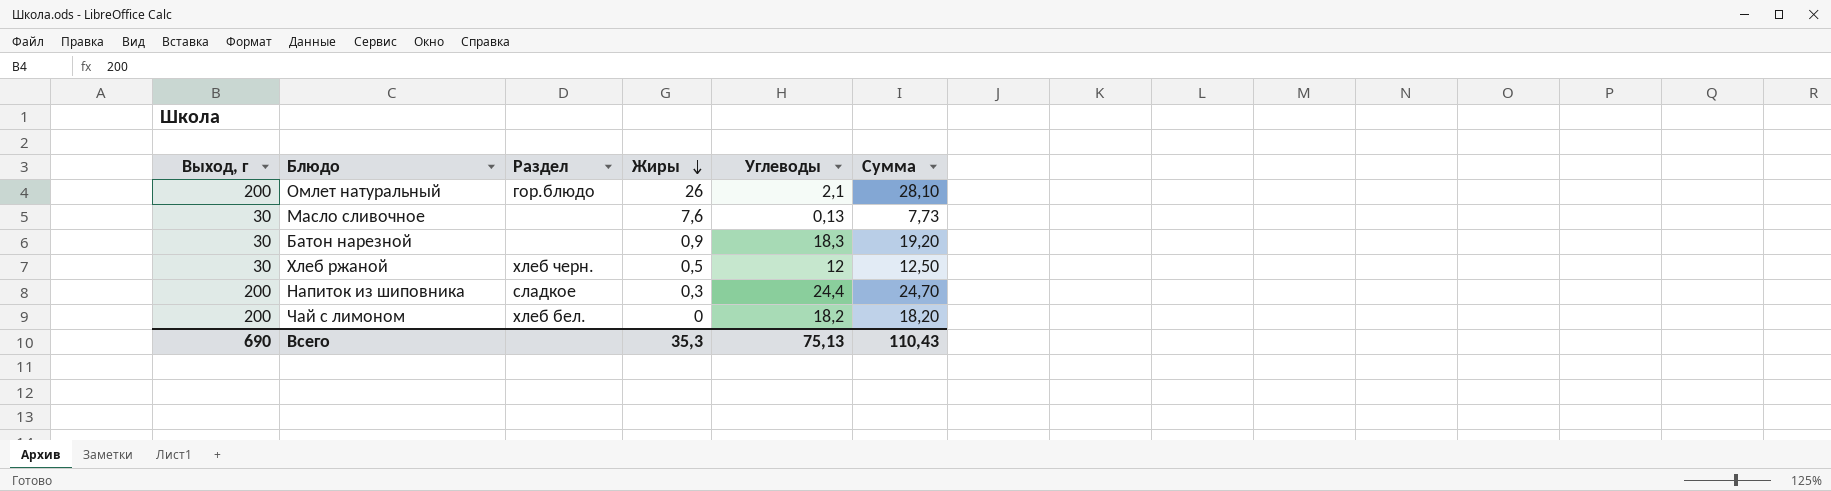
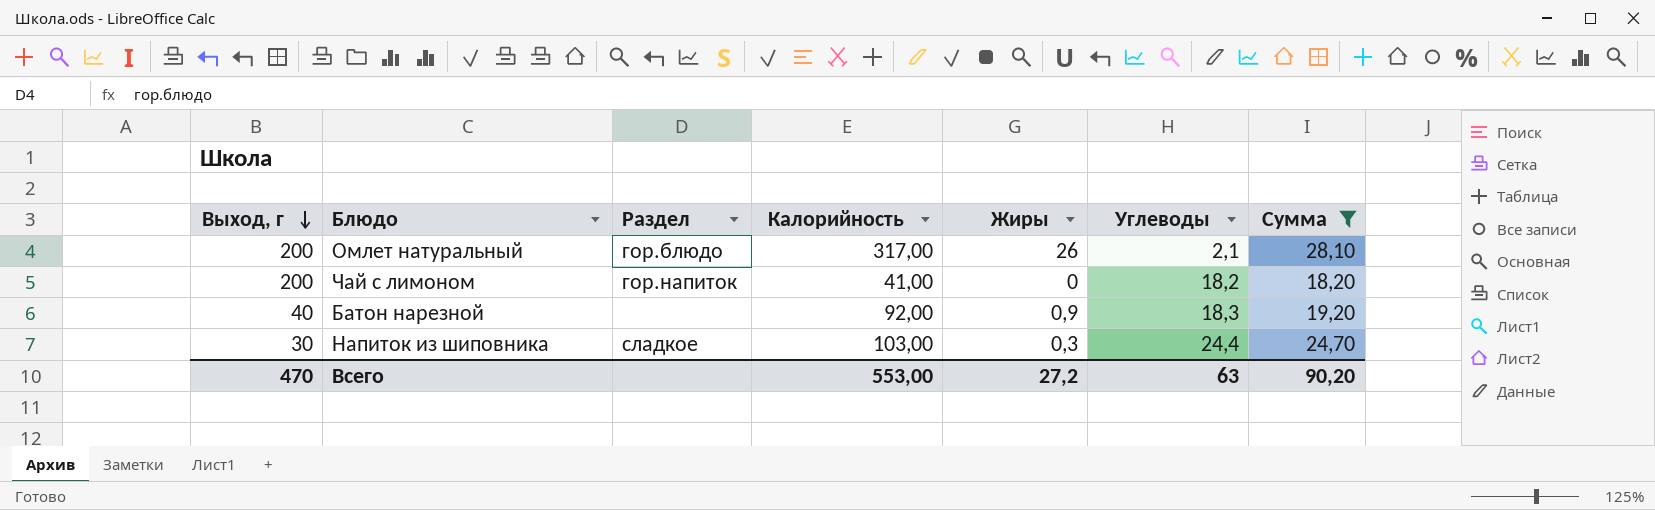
filter: none -> Сумма >= 18,20
row order: Жиры descending -> Выход, г descending
column Калорийность | position: none -> 4
Чай с лимоном | Раздел: хлеб бел. -> гор.напиток
Батон нарезной | Выход, г: 30 -> 40
Напиток из шиповника | Выход, г: 200 -> 30
Всего | Выход, г: 690 -> 470
Всего | Жиры: 35,3 -> 27,2
Всего | Углеводы: 75,13 -> 63
Всего | Сумма: 110,43 -> 90,20

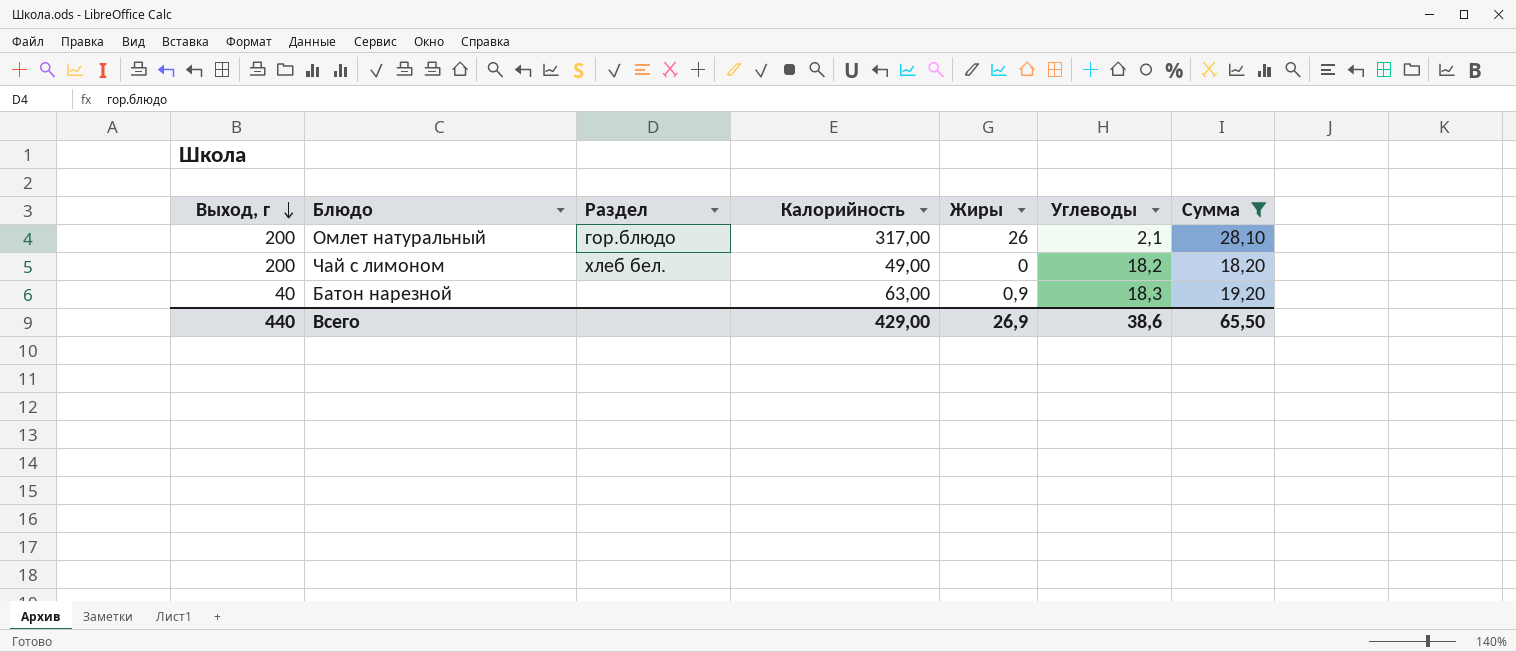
row Напиток из шиповника: 30 | сладкое | 103,00 | 0,3 | 24,4 | 24,70 -> none
Чай с лимоном | Раздел: гор.напиток -> хлеб бел.
Чай с лимоном | Калорийность: 41,00 -> 49,00
Батон нарезной | Калорийность: 92,00 -> 63,00
Всего | Выход, г: 470 -> 440
Всего | Калорийность: 553,00 -> 429,00
Всего | Жиры: 27,2 -> 26,9
Всего | Углеводы: 63 -> 38,6
Всего | Сумма: 90,20 -> 65,50

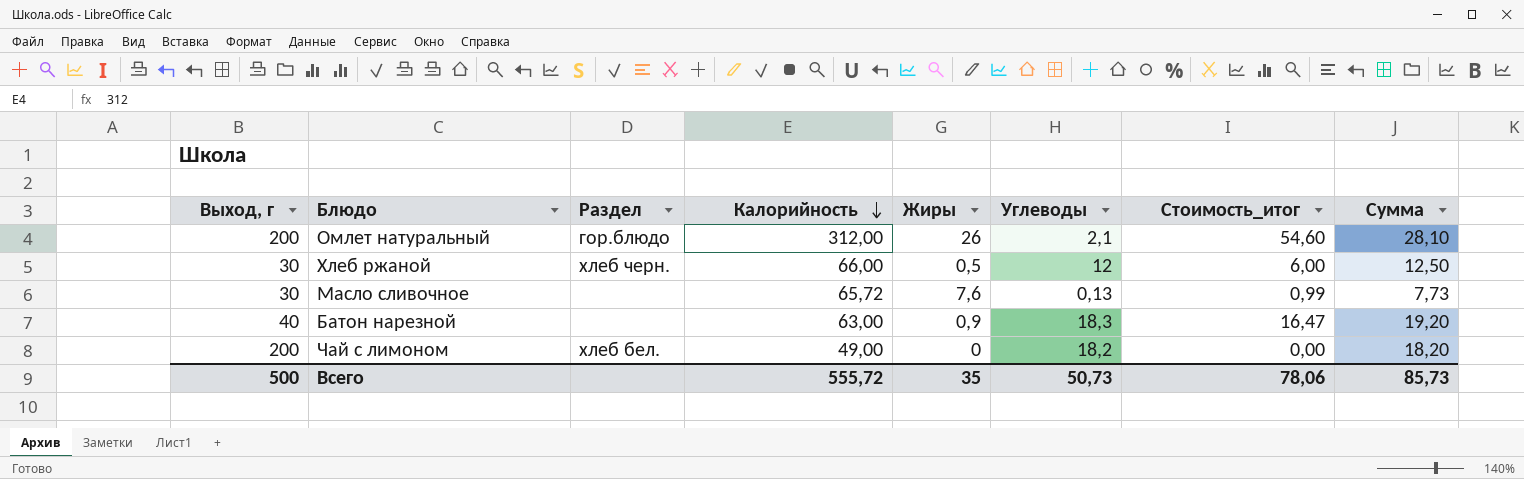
filter: Сумма >= 18,20 -> none
row order: Выход, г descending -> Калорийность descending
column Стоимость_итог | formula: none -> [Жиры] * [Углеводы]
Омлет натуральный | Калорийность: 317,00 -> 312,00
Всего | Выход, г: 440 -> 500
Всего | Калорийность: 429,00 -> 555,72
Всего | Жиры: 26,9 -> 35
Всего | Углеводы: 38,6 -> 50,73
Всего | Сумма: 65,50 -> 85,73

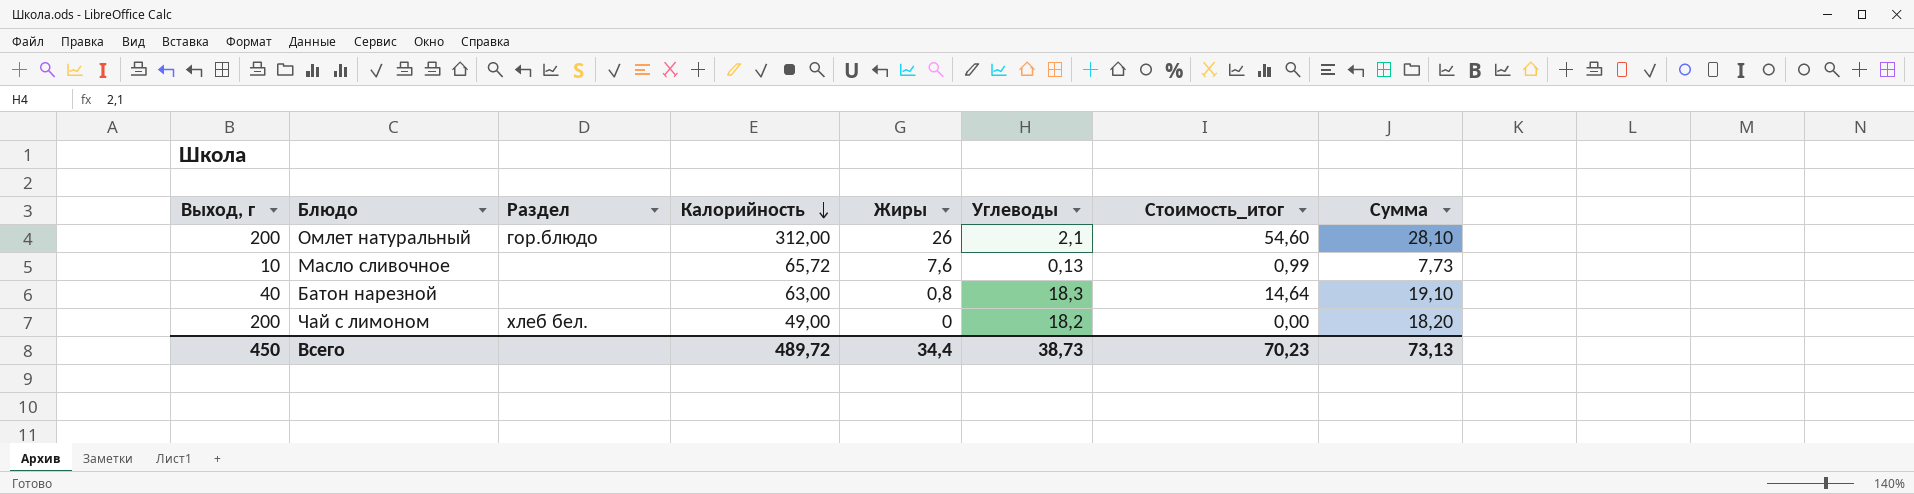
row Хлеб ржаной: 30 | хлеб черн. | 66,00 | 0,5 | 12 | 6,00 | 12,50 -> none
Масло сливочное | Выход, г: 30 -> 10
Батон нарезной | Жиры: 0,9 -> 0,8
Батон нарезной | Стоимость_итог: 16,47 -> 14,64
Батон нарезной | Сумма: 19,20 -> 19,10
Всего | Выход, г: 500 -> 450
Всего | Калорийность: 555,72 -> 489,72
Всего | Жиры: 35 -> 34,4
Всего | Углеводы: 50,73 -> 38,73
Всего | Стоимость_итог: 78,06 -> 70,23
Всего | Сумма: 85,73 -> 73,13

